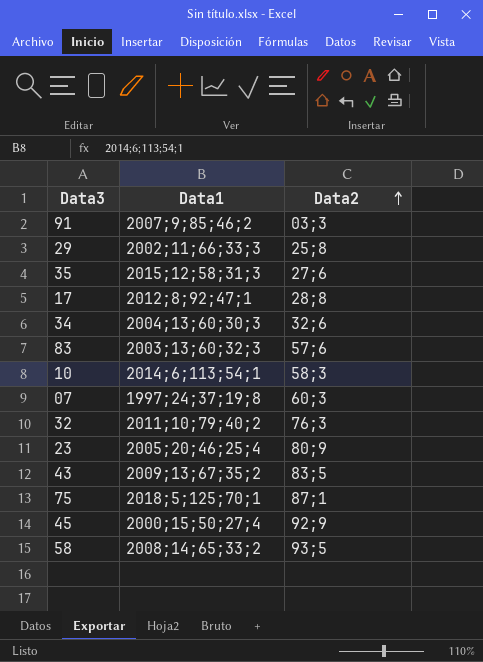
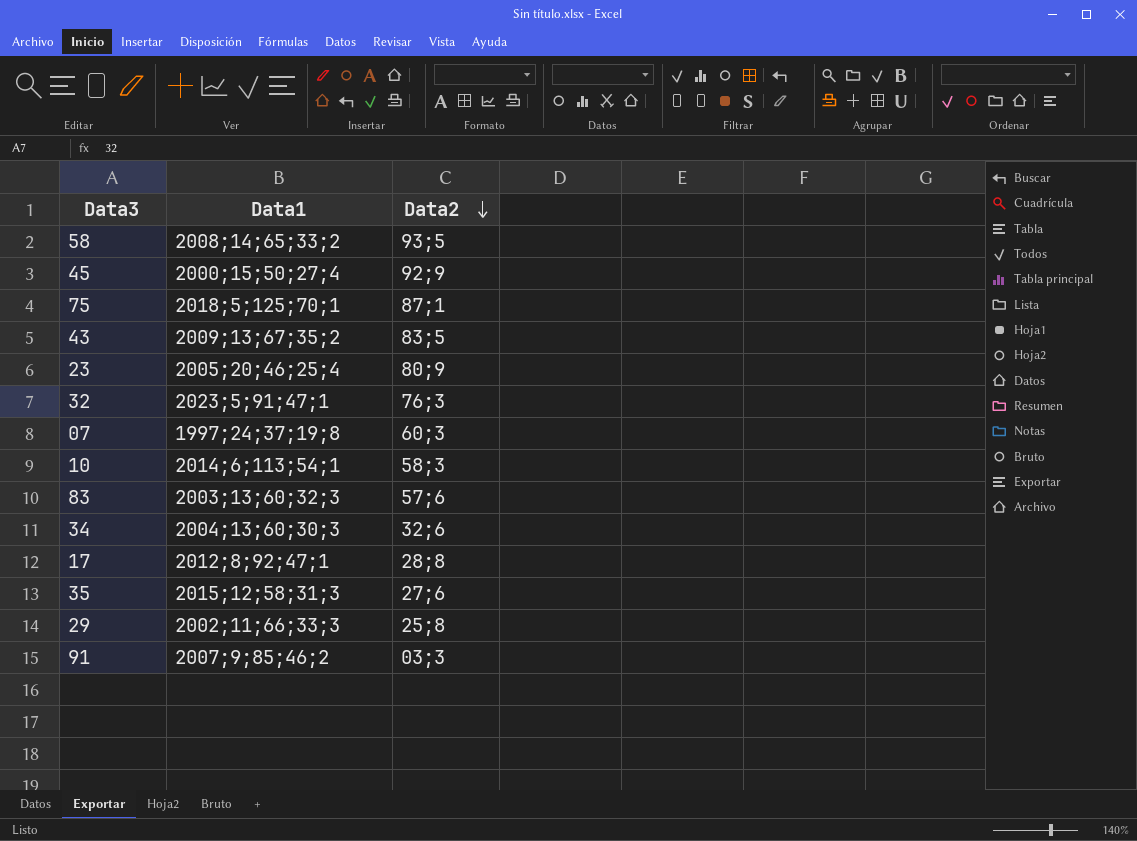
row order: Data2 ascending -> Data2 descending
32 | Data1: 2011;10;79;40;2 -> 2023;5;91;47;1

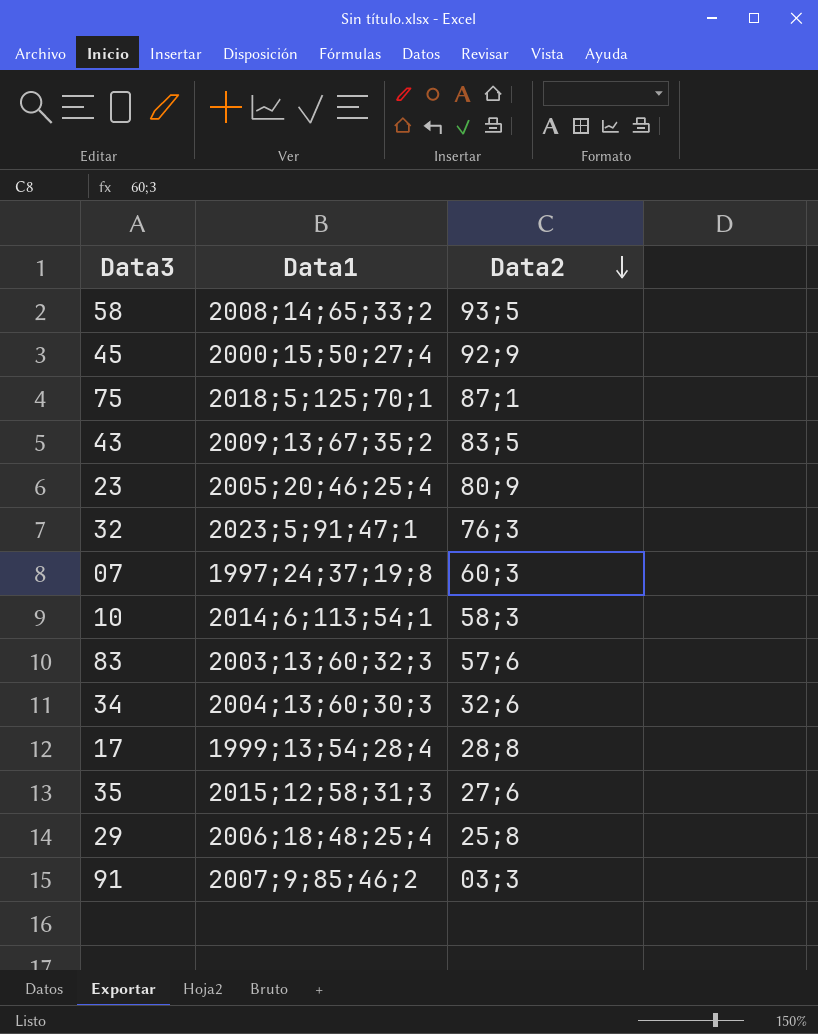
17 | Data1: 2012;8;92;47;1 -> 1999;13;54;28;4
29 | Data1: 2002;11;66;33;3 -> 2006;18;48;25;4

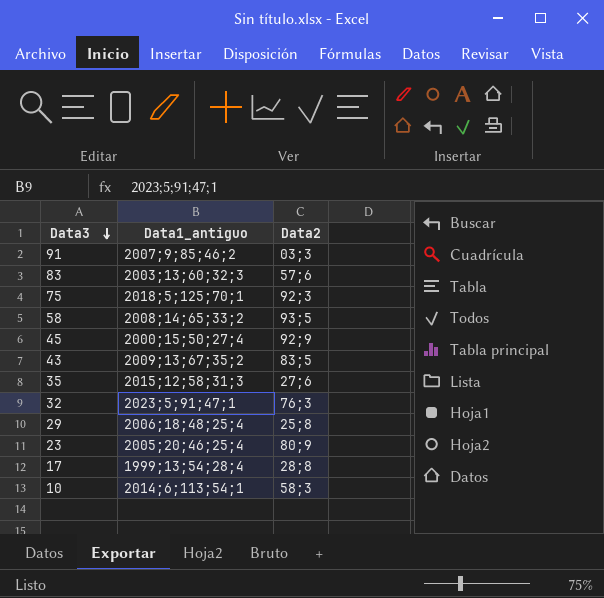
row order: Data2 descending -> Data3 descending
column name: Data1 -> Data1_antiguo
row 07: 1997;24;37;19;8 | 60;3 -> none
row 34: 2004;13;60;30;3 | 32;6 -> none
75 | Data2: 87;1 -> 92;3

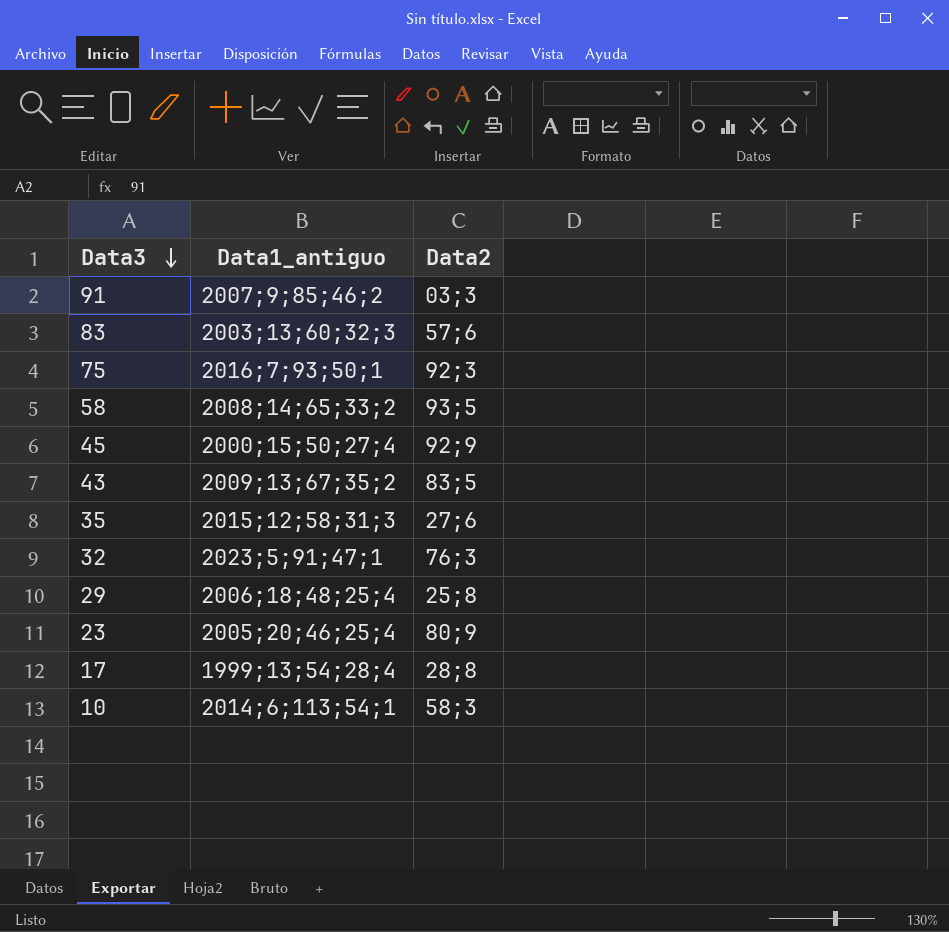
75 | Data1_antiguo: 2018;5;125;70;1 -> 2016;7;93;50;1

